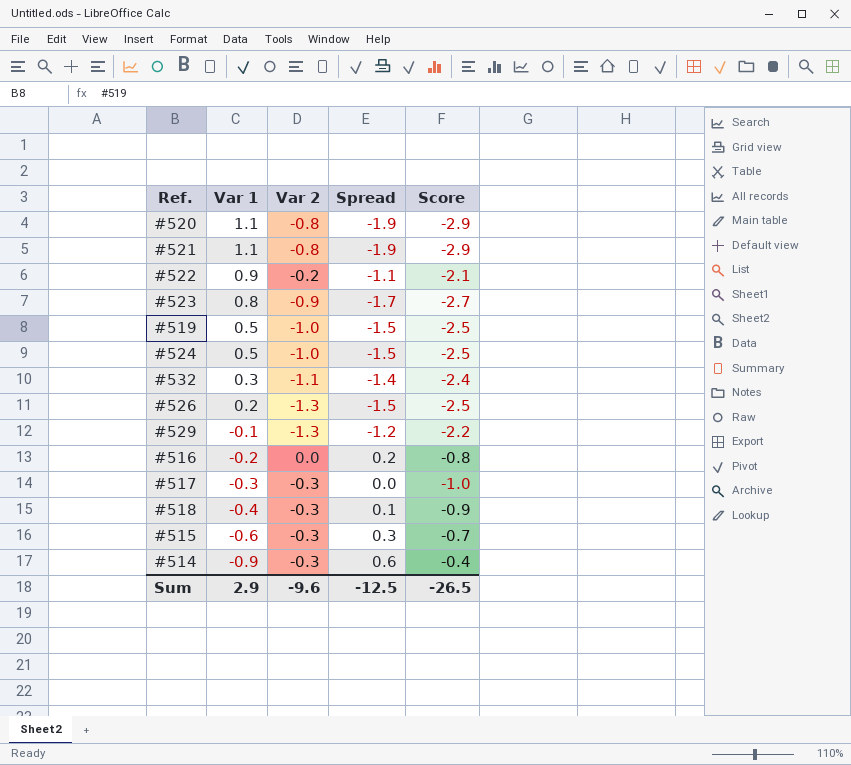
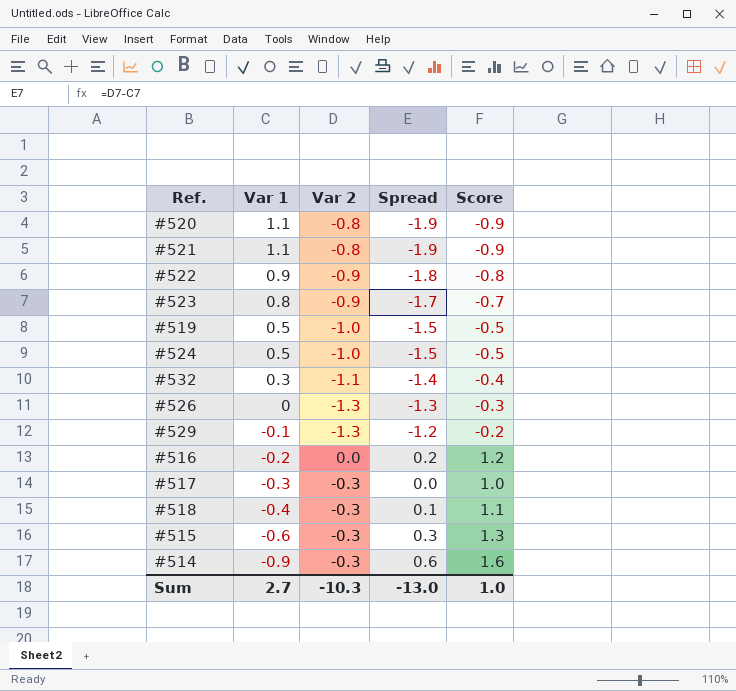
column Score | formula: [Spread] - 1 -> [Spread] + 1
#522 | Var 2: -0.2 -> -0.9
#522 | Spread: -1.1 -> -1.8
#526 | Var 1: 0.2 -> 0
#526 | Spread: -1.5 -> -1.3
Sum | Var 1: 2.9 -> 2.7
Sum | Var 2: -9.6 -> -10.3
Sum | Spread: -12.5 -> -13.0
Sum | Score: -26.5 -> 1.0

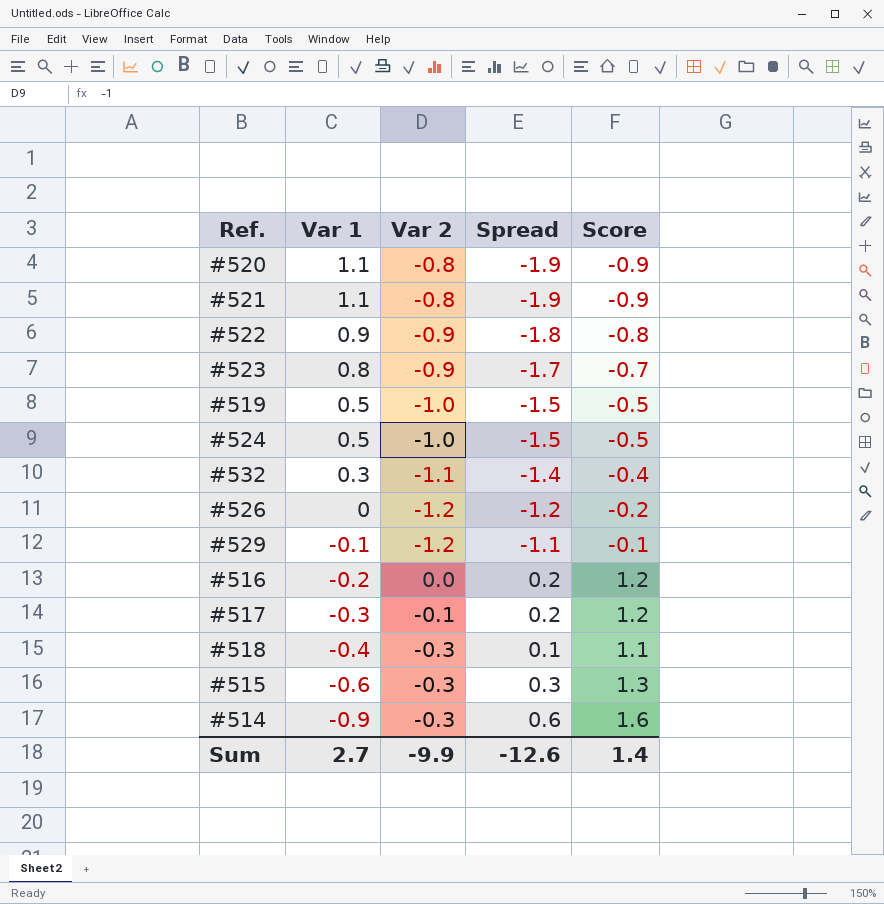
#526 | Var 2: -1.3 -> -1.2
#526 | Spread: -1.3 -> -1.2
#526 | Score: -0.3 -> -0.2
#529 | Var 2: -1.3 -> -1.2
#529 | Spread: -1.2 -> -1.1
#529 | Score: -0.2 -> -0.1
#517 | Var 2: -0.3 -> -0.1
#517 | Spread: 0.0 -> 0.2
#517 | Score: 1.0 -> 1.2
Sum | Var 2: -10.3 -> -9.9
Sum | Spread: -13.0 -> -12.6
Sum | Score: 1.0 -> 1.4

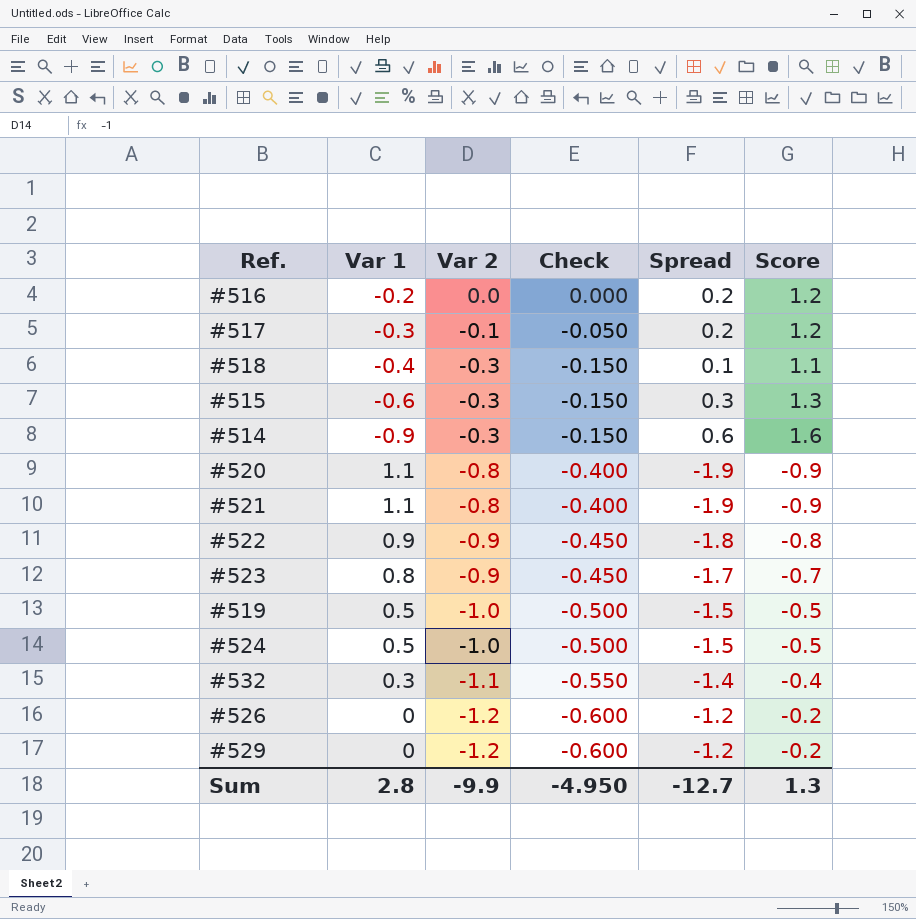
row order: Var 1 descending -> Var 2 descending
column Check | formula: none -> [Var 2] * 0.5
#529 | Var 1: -0.1 -> 0
#529 | Spread: -1.1 -> -1.2
#529 | Score: -0.1 -> -0.2
Sum | Var 1: 2.7 -> 2.8
Sum | Spread: -12.6 -> -12.7
Sum | Score: 1.4 -> 1.3

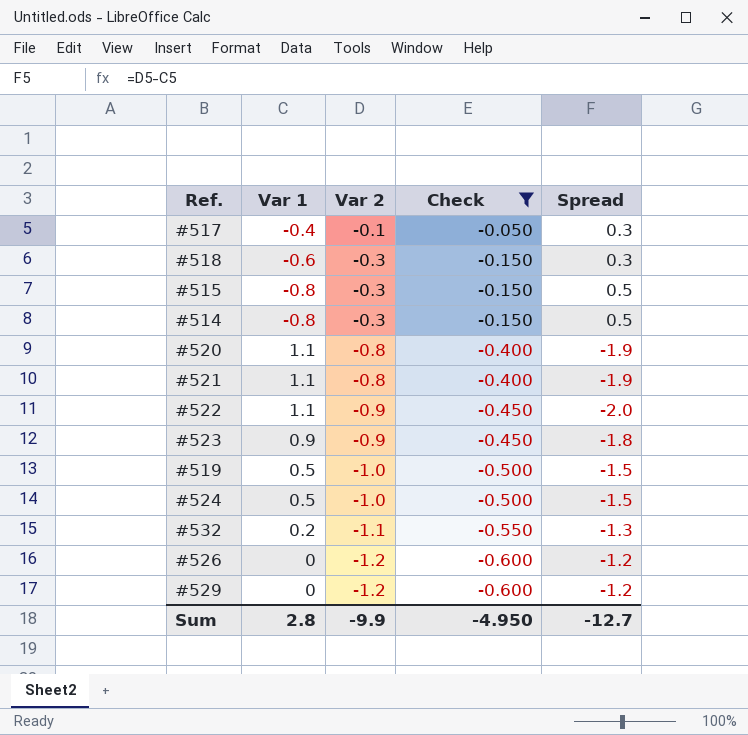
filter: none -> Check != 0.000
column Score | formula: [Spread] + 1 -> none
#517 | Var 1: -0.3 -> -0.4
#517 | Spread: 0.2 -> 0.3
#518 | Var 1: -0.4 -> -0.6
#518 | Spread: 0.1 -> 0.3
#515 | Var 1: -0.6 -> -0.8
#515 | Spread: 0.3 -> 0.5
#514 | Var 1: -0.9 -> -0.8
#514 | Spread: 0.6 -> 0.5
#522 | Var 1: 0.9 -> 1.1
#522 | Spread: -1.8 -> -2.0
#523 | Var 1: 0.8 -> 0.9
#523 | Spread: -1.7 -> -1.8
#532 | Var 1: 0.3 -> 0.2
#532 | Spread: -1.4 -> -1.3

